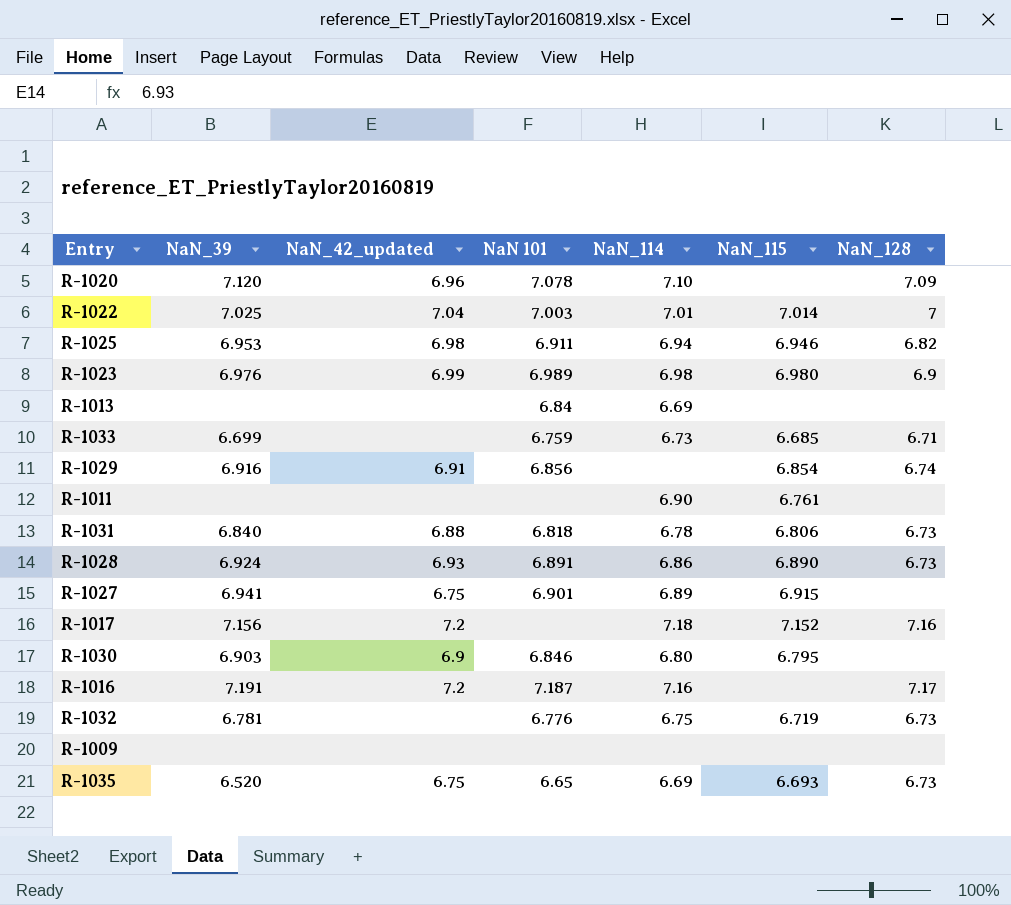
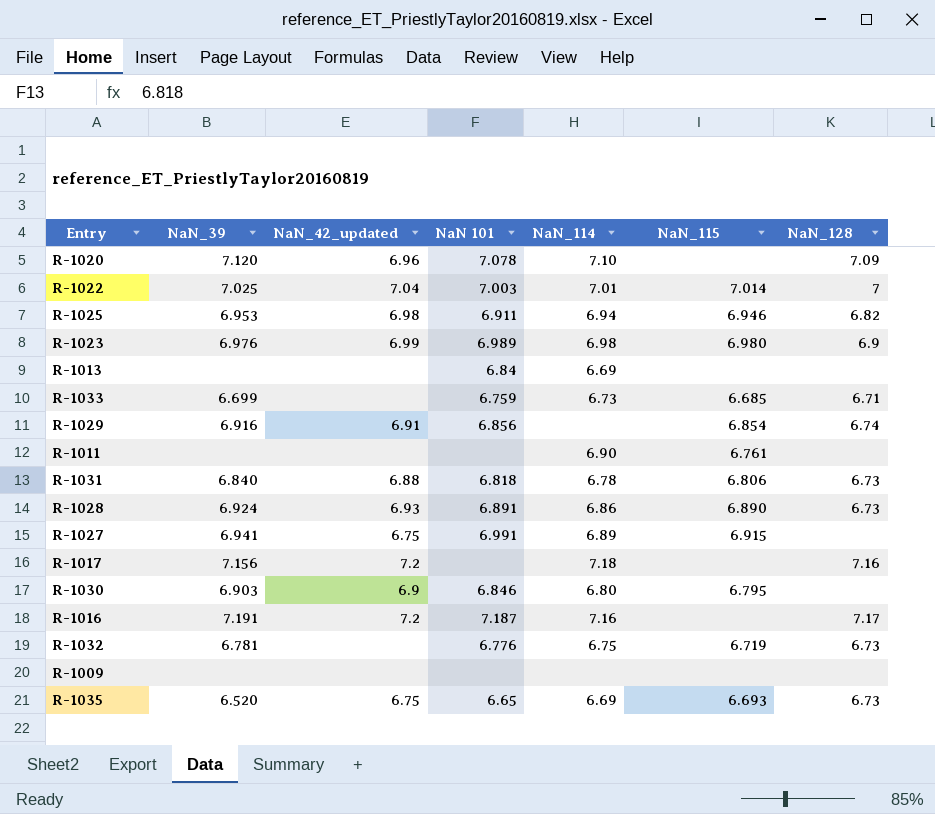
R-1027 | NaN 101: 6.901 -> 6.991
R-1017 | NaN_115: 7.152 -> none

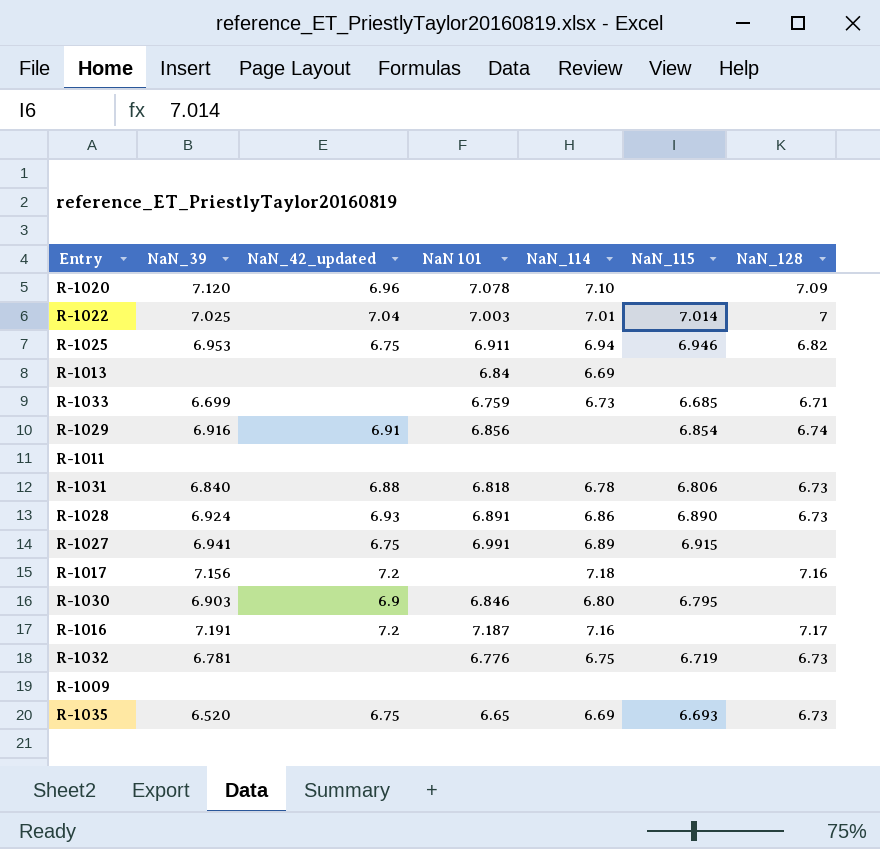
row R-1023: 6.976 | 6.99 | 6.989 | 6.98 | 6.980 | 6.9 -> none
R-1025 | NaN_42_updated: 6.98 -> 6.75
R-1011 | NaN_114: 6.90 -> none
R-1011 | NaN_115: 6.761 -> none

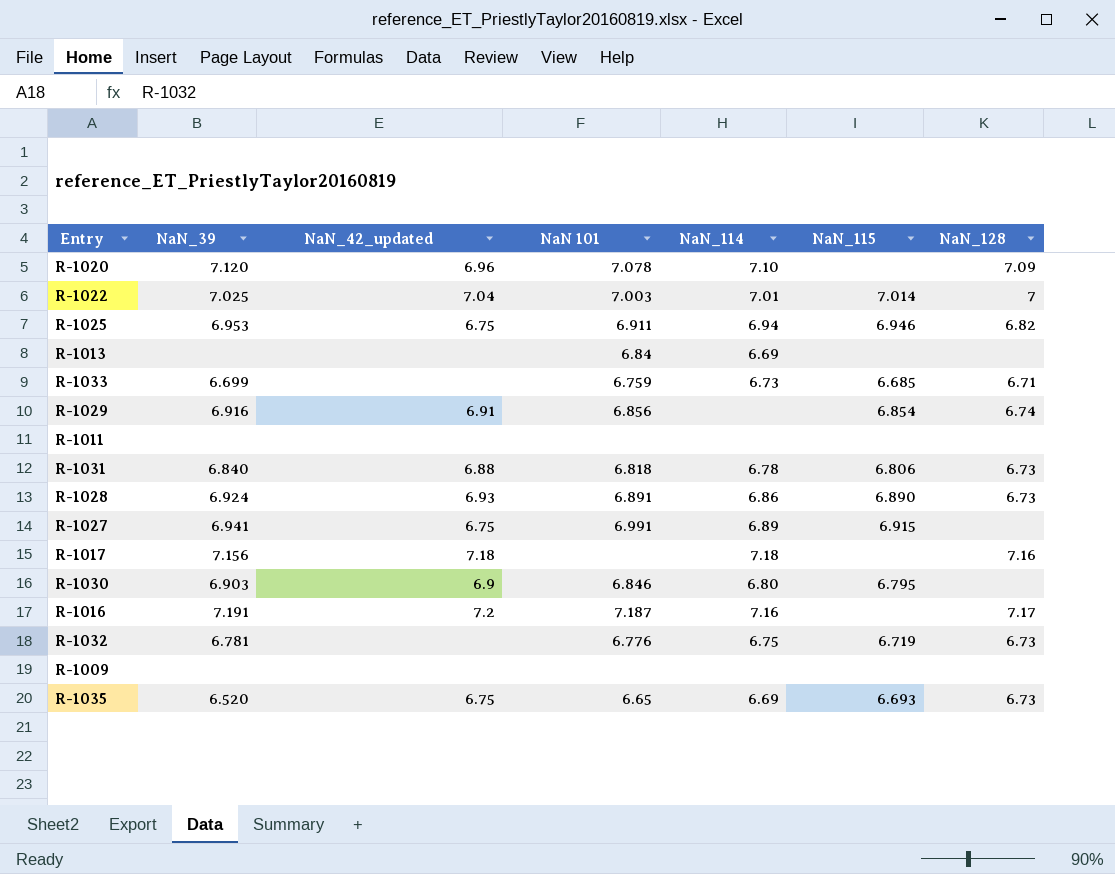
R-1017 | NaN_42_updated: 7.2 -> 7.18

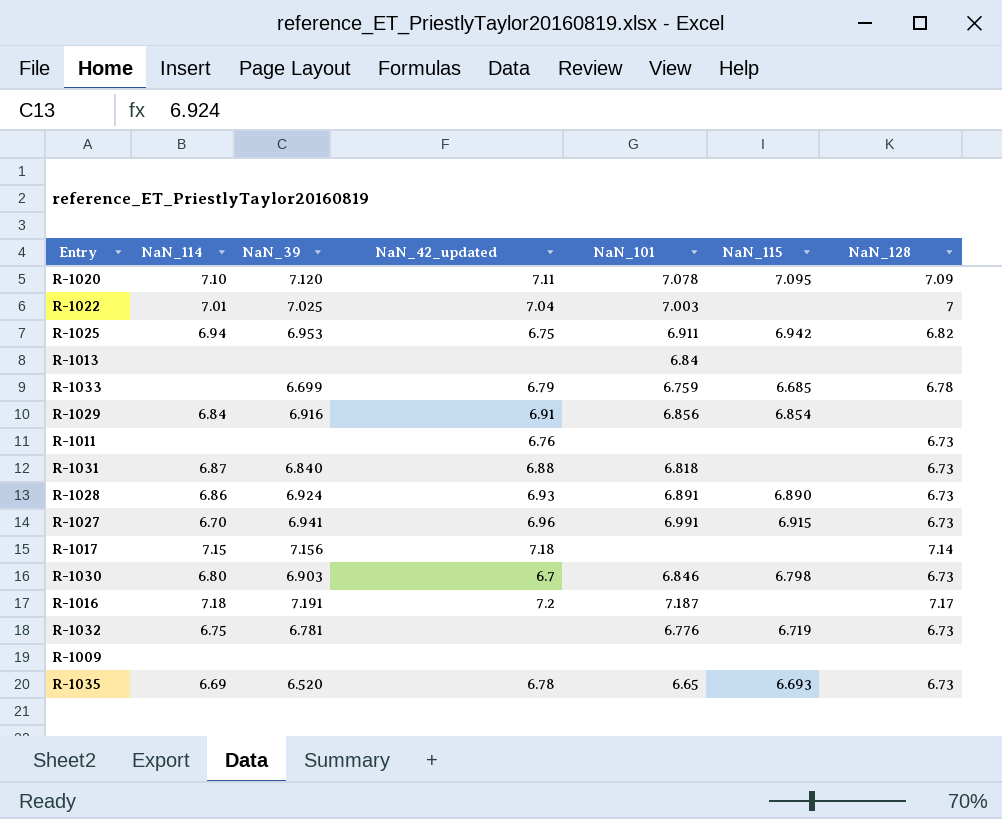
column NaN_114 | position: 5 -> 2
column name: NaN 101 -> NaN_101
R-1020 | NaN_42_updated: 6.96 -> 7.11
R-1020 | NaN_115: none -> 7.095
R-1022 | NaN_115: 7.014 -> none
R-1025 | NaN_115: 6.946 -> 6.942
R-1013 | NaN_114: 6.69 -> none
R-1033 | NaN_114: 6.73 -> none
R-1033 | NaN_42_updated: none -> 6.79
R-1033 | NaN_128: 6.71 -> 6.78
R-1029 | NaN_114: none -> 6.84
R-1029 | NaN_128: 6.74 -> none
R-1011 | NaN_42_updated: none -> 6.76
R-1011 | NaN_128: none -> 6.73
R-1031 | NaN_114: 6.78 -> 6.87
R-1031 | NaN_115: 6.806 -> none
R-1027 | NaN_114: 6.89 -> 6.70
R-1027 | NaN_42_updated: 6.75 -> 6.96
R-1027 | NaN_128: none -> 6.73
R-1017 | NaN_114: 7.18 -> 7.15
R-1017 | NaN_128: 7.16 -> 7.14
R-1030 | NaN_42_updated: 6.9 -> 6.7
R-1030 | NaN_115: 6.795 -> 6.798
R-1030 | NaN_128: none -> 6.73
R-1016 | NaN_114: 7.16 -> 7.18
R-1035 | NaN_42_updated: 6.75 -> 6.78

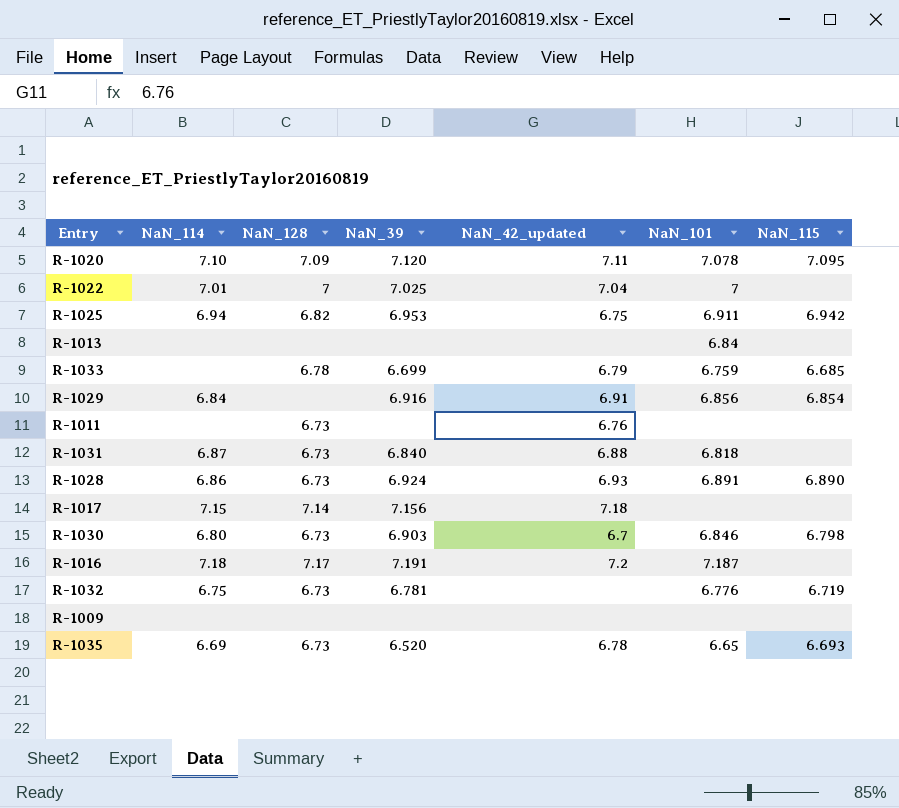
column NaN_128 | position: 7 -> 3
row R-1027: 6.70 | 6.941 | 6.96 | 6.991 | 6.915 | 6.73 -> none
R-1022 | NaN_101: 7.003 -> 7

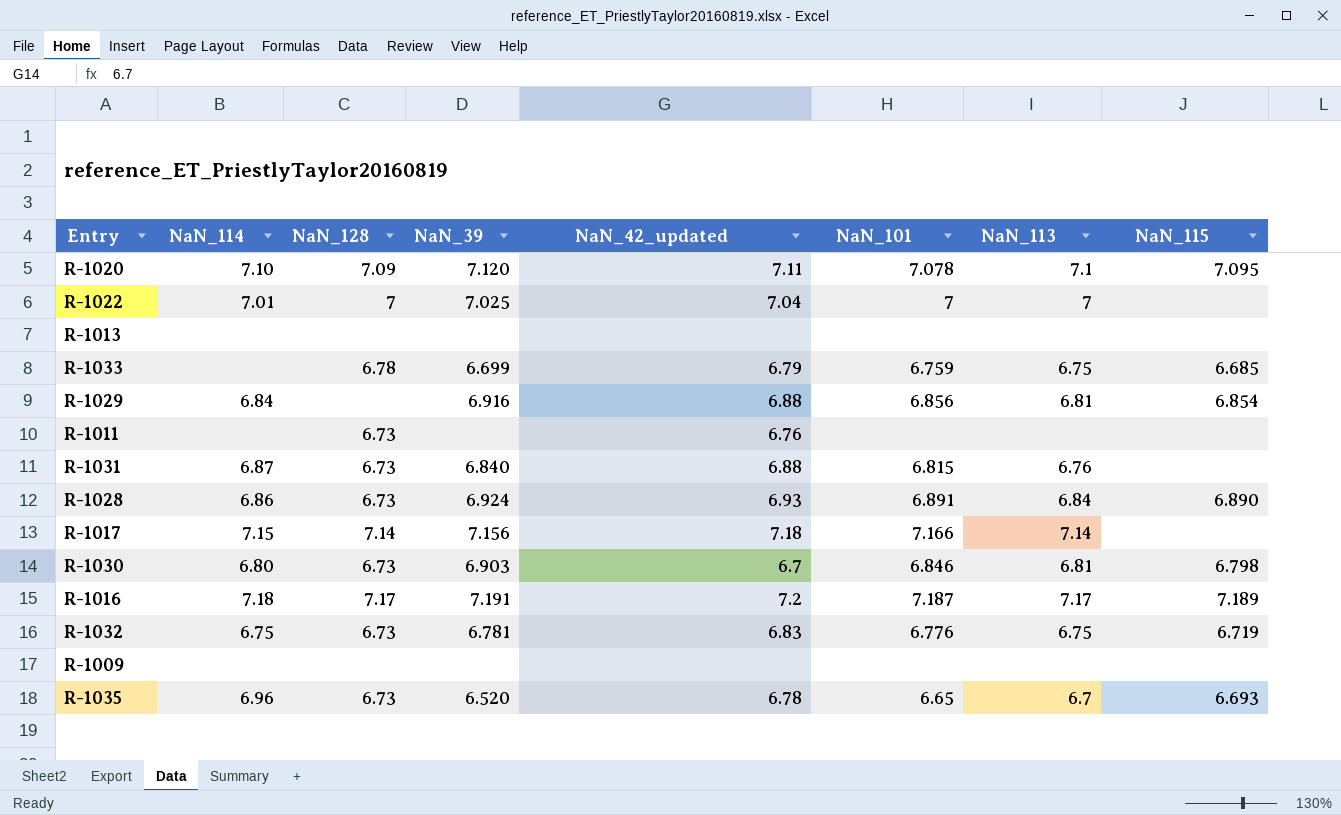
column NaN_113 | position: none -> 7
row R-1025: 6.94 | 6.82 | 6.953 | 6.75 | 6.911 | 6.942 -> none
R-1013 | NaN_101: 6.84 -> none
R-1029 | NaN_42_updated: 6.91 -> 6.88
R-1031 | NaN_101: 6.818 -> 6.815
R-1017 | NaN_101: none -> 7.166
R-1016 | NaN_115: none -> 7.189
R-1032 | NaN_42_updated: none -> 6.83
R-1035 | NaN_114: 6.69 -> 6.96

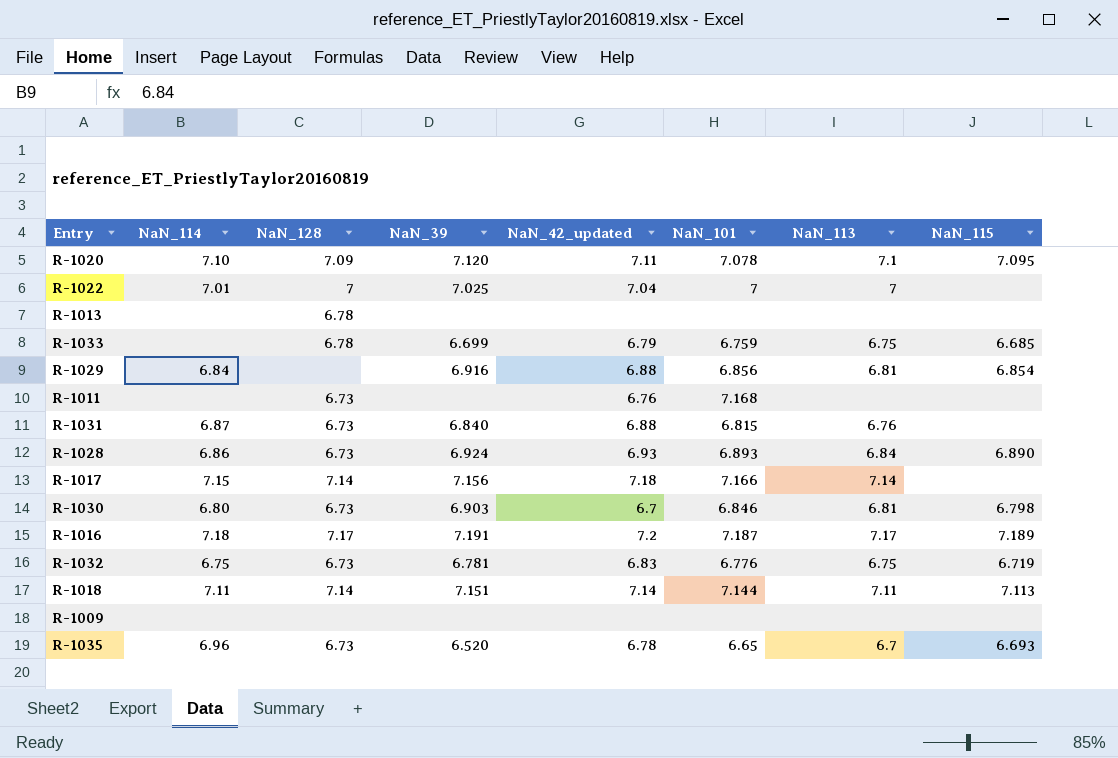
R-1013 | NaN_128: none -> 6.78
R-1011 | NaN_101: none -> 7.168
R-1028 | NaN_101: 6.891 -> 6.893
row R-1018: none -> 7.11 | 7.14 | 7.151 | 7.14 | 7.144 | 7.11 | 7.113

